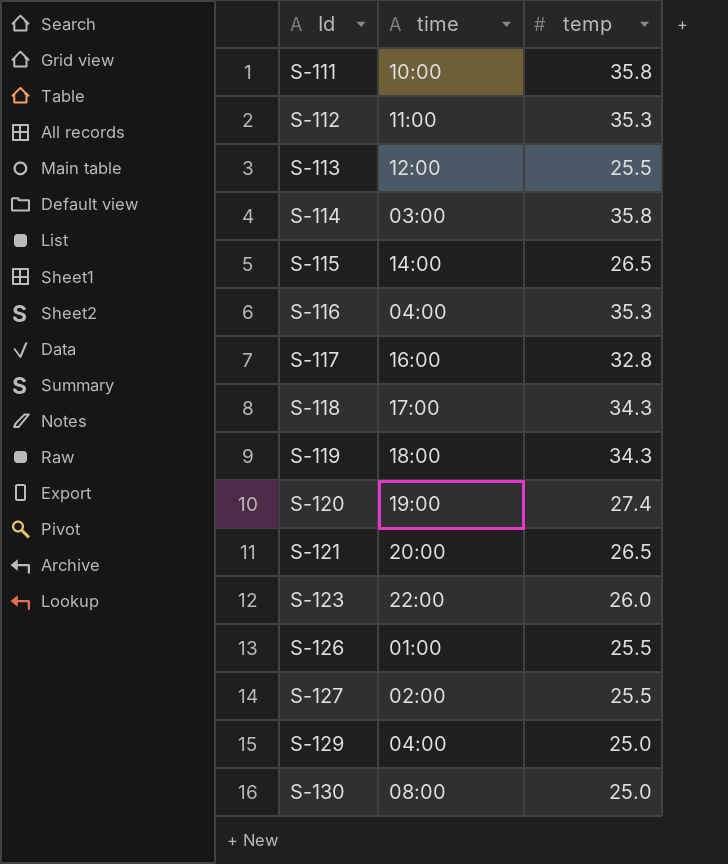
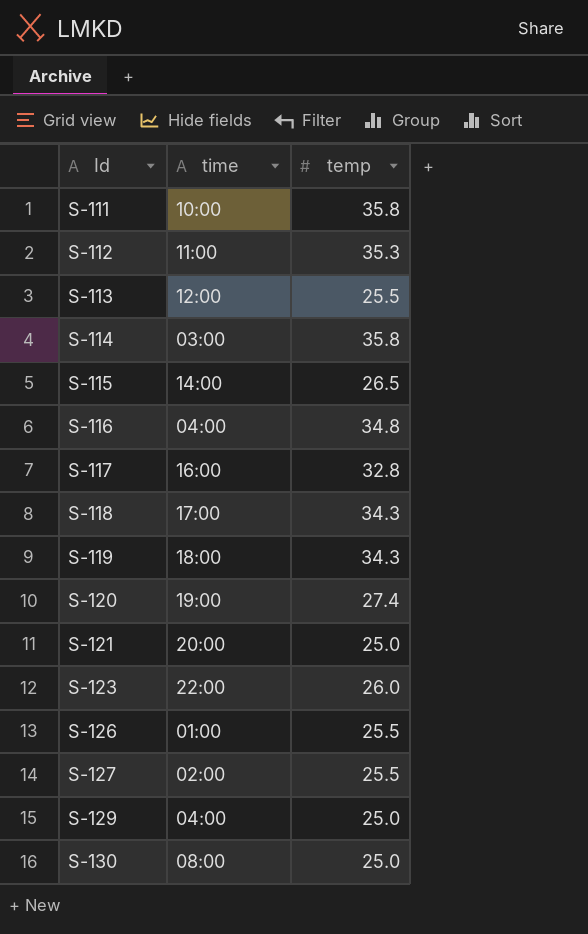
S-116 | temp: 35.3 -> 34.8
S-121 | temp: 26.5 -> 25.0

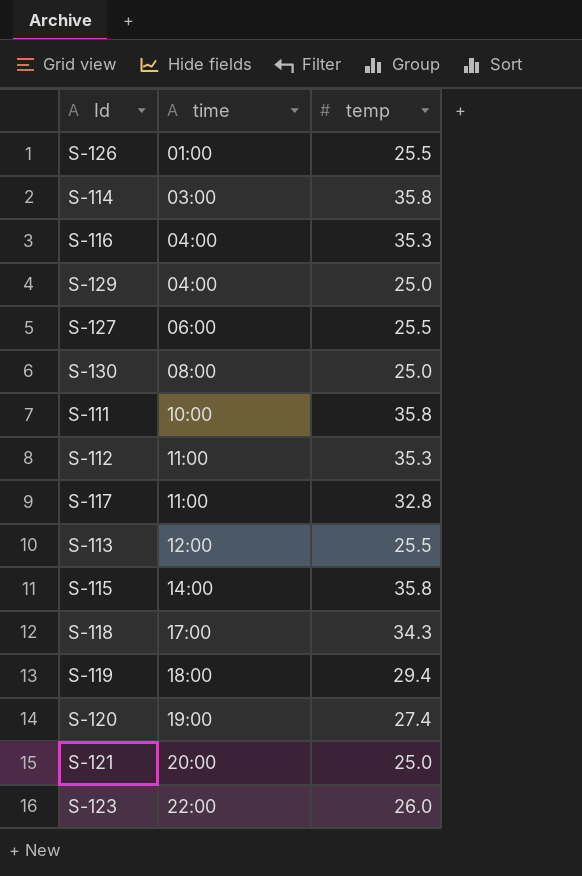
row order: Id ascending -> time ascending
S-116 | temp: 34.8 -> 35.3
S-127 | time: 02:00 -> 06:00
S-117 | time: 16:00 -> 11:00
S-115 | temp: 26.5 -> 35.8
S-119 | temp: 34.3 -> 29.4

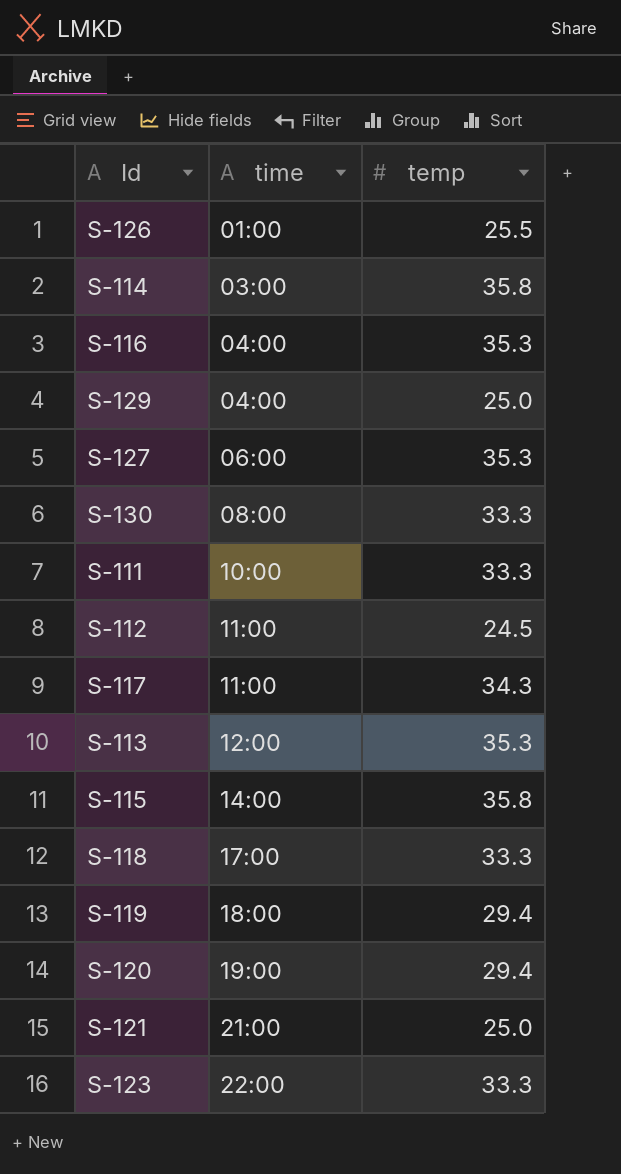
S-127 | temp: 25.5 -> 35.3
S-130 | temp: 25.0 -> 33.3
S-111 | temp: 35.8 -> 33.3
S-112 | temp: 35.3 -> 24.5
S-117 | temp: 32.8 -> 34.3
S-113 | temp: 25.5 -> 35.3
S-118 | temp: 34.3 -> 33.3
S-120 | temp: 27.4 -> 29.4
S-121 | time: 20:00 -> 21:00
S-123 | temp: 26.0 -> 33.3

